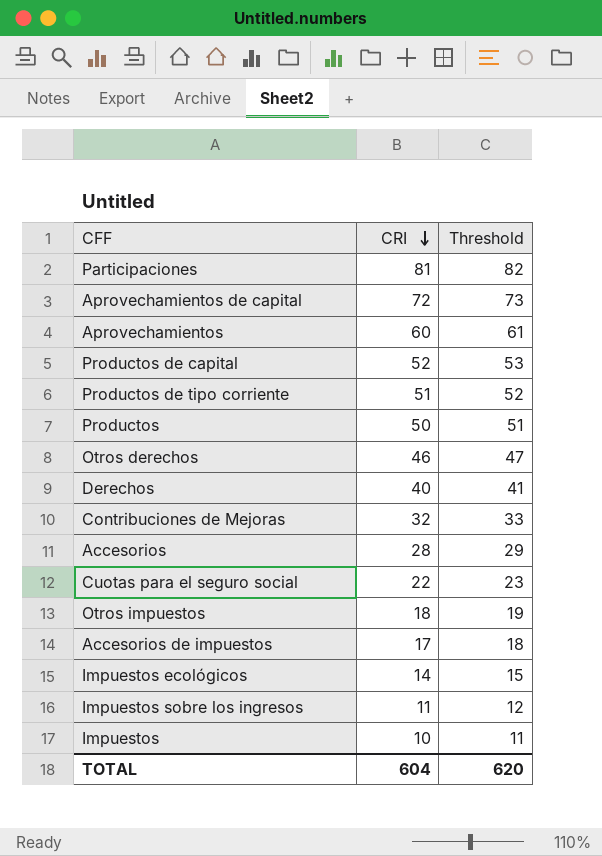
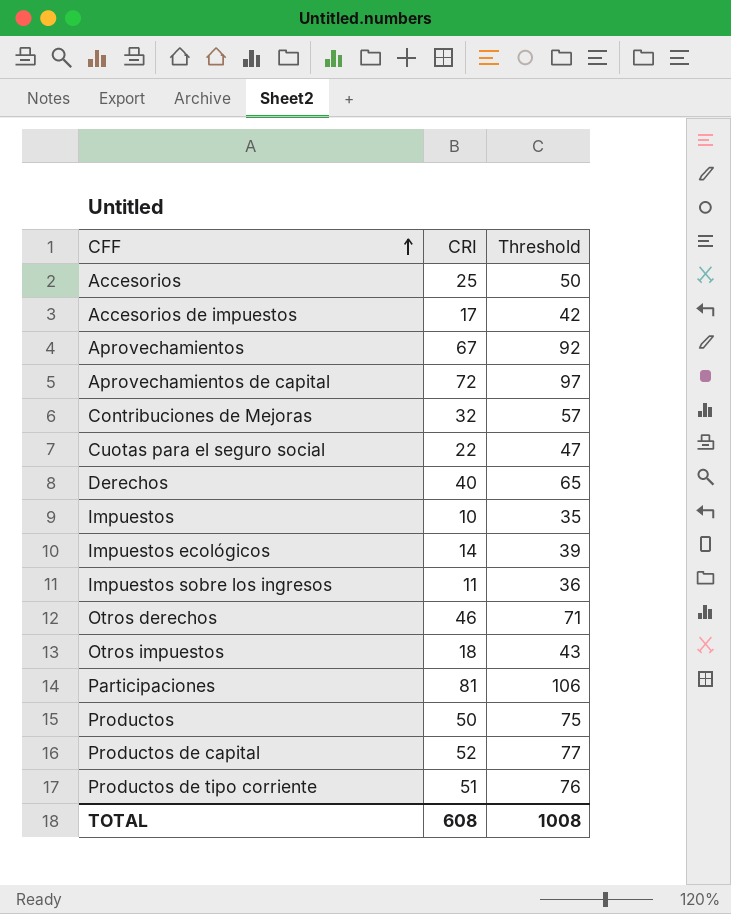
row order: CRI descending -> CFF ascending
column Threshold | formula: [CRI] + 1 -> [CRI] + 25
Accesorios | CRI: 28 -> 25
Aprovechamientos | CRI: 60 -> 67
TOTAL | CRI: 604 -> 608
TOTAL | Threshold: 620 -> 1008

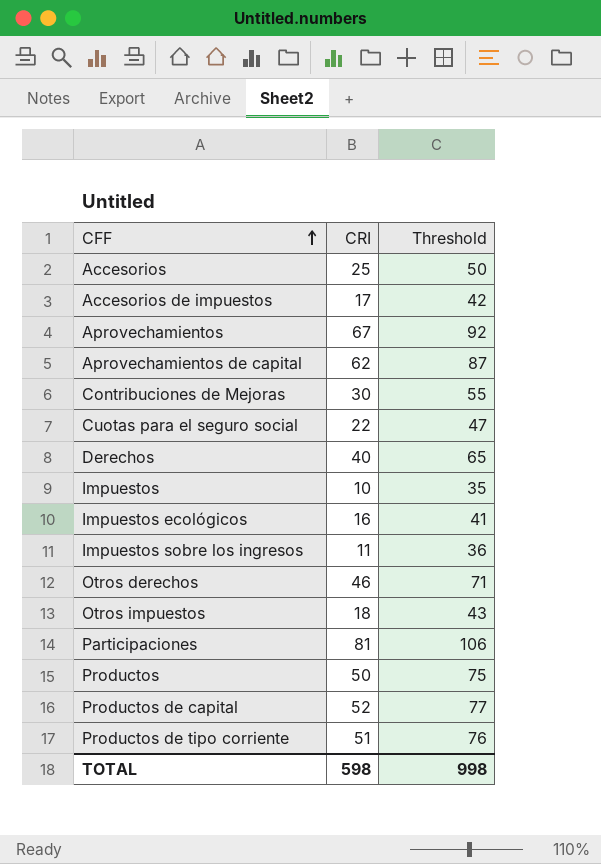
Aprovechamientos de capital | CRI: 72 -> 62
Aprovechamientos de capital | Threshold: 97 -> 87
Contribuciones de Mejoras | CRI: 32 -> 30
Contribuciones de Mejoras | Threshold: 57 -> 55
Impuestos ecológicos | CRI: 14 -> 16
Impuestos ecológicos | Threshold: 39 -> 41
TOTAL | CRI: 608 -> 598
TOTAL | Threshold: 1008 -> 998

